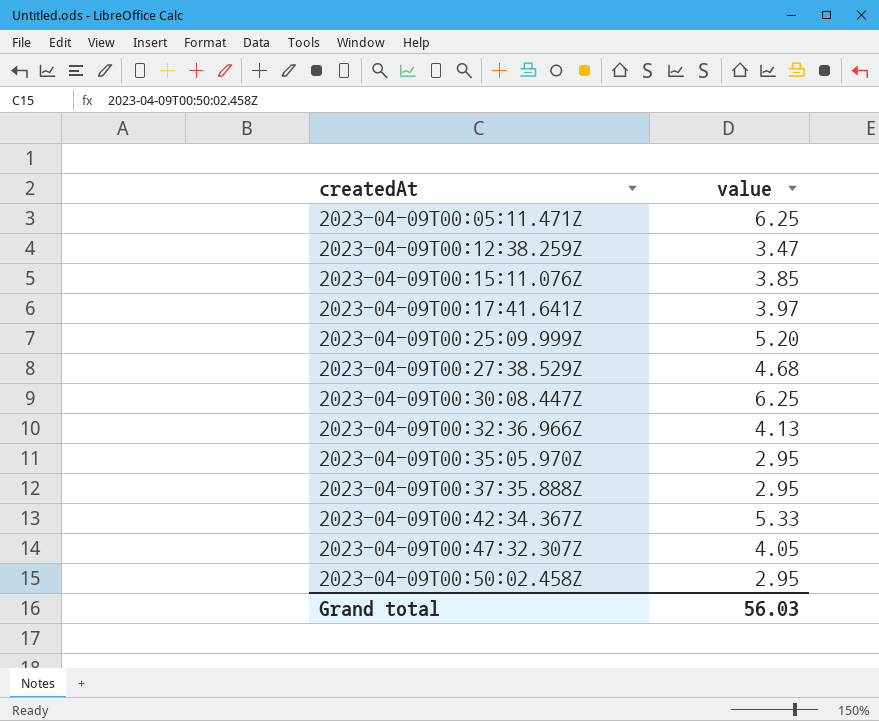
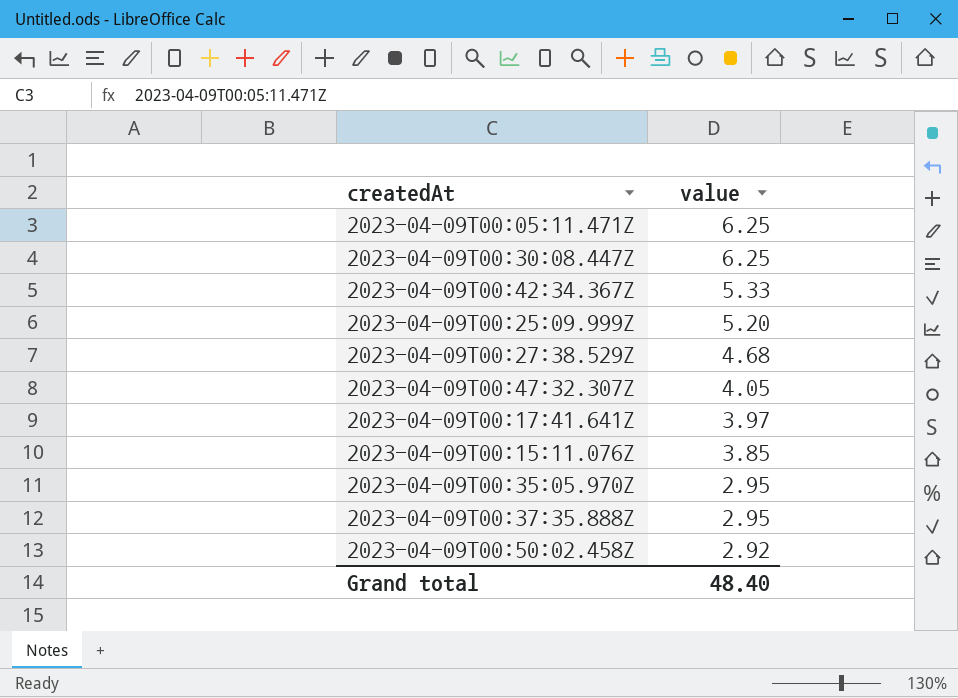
row order: createdAt ascending -> value descending
row 2023-04-09T00:12:38.259Z: 3.47 -> none
row 2023-04-09T00:32:36.966Z: 4.13 -> none
2023-04-09T00:50:02.458Z | value: 2.95 -> 2.92
Grand total | value: 56.03 -> 48.40

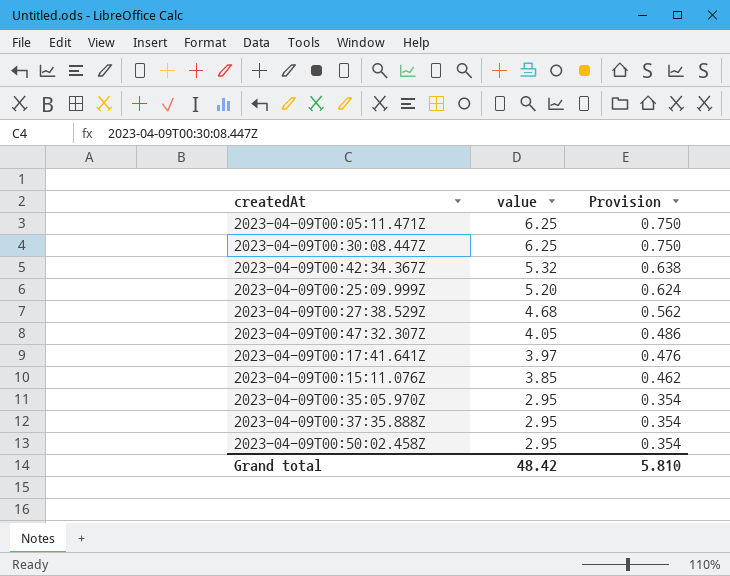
column Provision | formula: none -> [value] * 0.12
2023-04-09T00:42:34.367Z | value: 5.33 -> 5.32
2023-04-09T00:50:02.458Z | value: 2.92 -> 2.95
Grand total | value: 48.40 -> 48.42

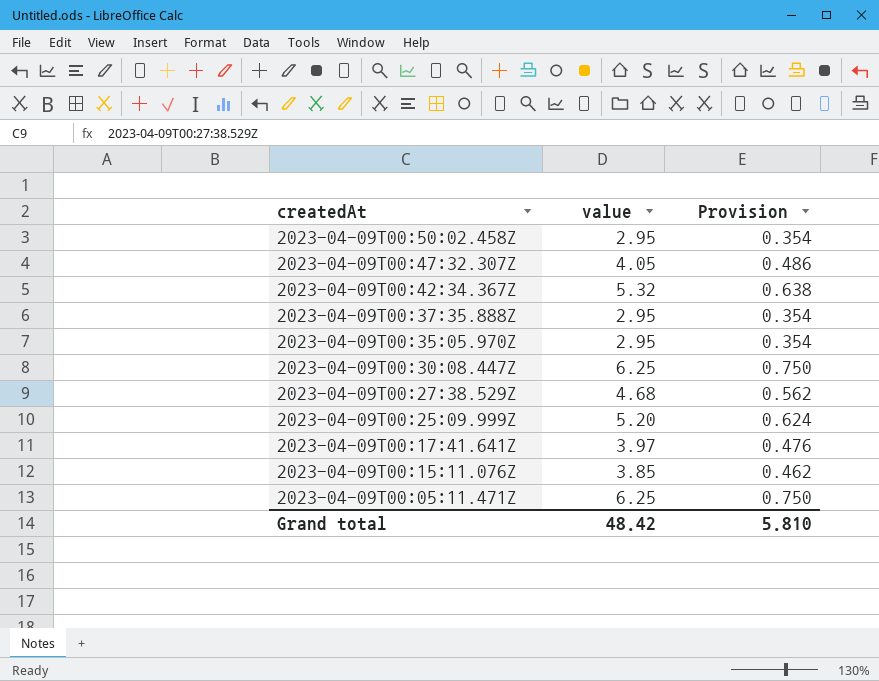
row order: value descending -> createdAt descending

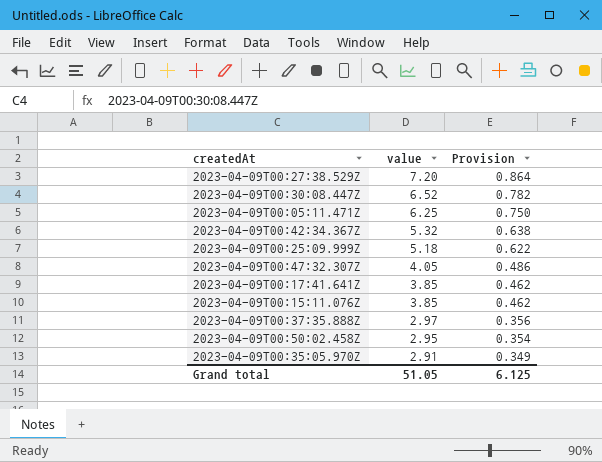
row order: createdAt descending -> value descending
2023-04-09T00:27:38.529Z | value: 4.68 -> 7.20
2023-04-09T00:27:38.529Z | Provision: 0.562 -> 0.864
2023-04-09T00:30:08.447Z | value: 6.25 -> 6.52
2023-04-09T00:30:08.447Z | Provision: 0.750 -> 0.782
2023-04-09T00:25:09.999Z | value: 5.20 -> 5.18
2023-04-09T00:25:09.999Z | Provision: 0.624 -> 0.622
2023-04-09T00:17:41.641Z | value: 3.97 -> 3.85
2023-04-09T00:17:41.641Z | Provision: 0.476 -> 0.462
2023-04-09T00:37:35.888Z | value: 2.95 -> 2.97
2023-04-09T00:37:35.888Z | Provision: 0.354 -> 0.356
2023-04-09T00:35:05.970Z | value: 2.95 -> 2.91
2023-04-09T00:35:05.970Z | Provision: 0.354 -> 0.349
Grand total | value: 48.42 -> 51.05
Grand total | Provision: 5.810 -> 6.125

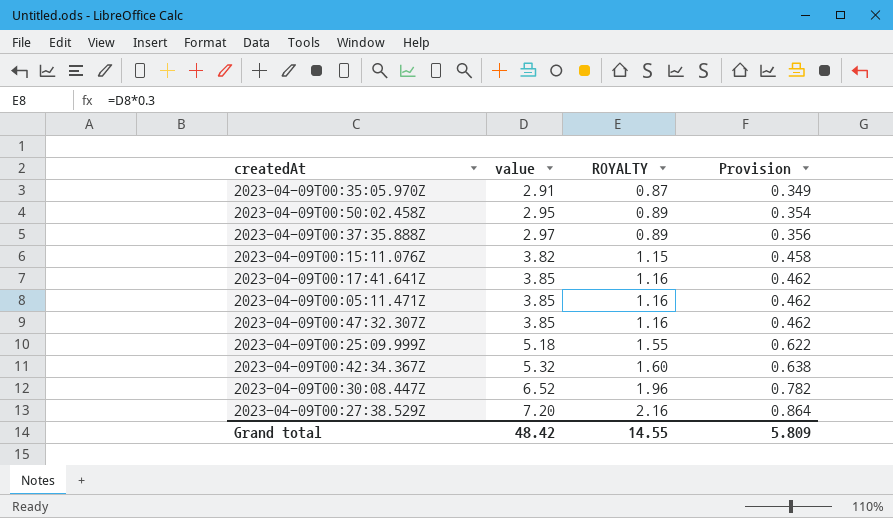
row order: value descending -> value ascending
column ROYALTY | formula: none -> [value] * 0.3
2023-04-09T00:15:11.076Z | value: 3.85 -> 3.82
2023-04-09T00:15:11.076Z | Provision: 0.462 -> 0.458
2023-04-09T00:05:11.471Z | value: 6.25 -> 3.85
2023-04-09T00:05:11.471Z | Provision: 0.750 -> 0.462
2023-04-09T00:47:32.307Z | value: 4.05 -> 3.85
2023-04-09T00:47:32.307Z | Provision: 0.486 -> 0.462
Grand total | value: 51.05 -> 48.42
Grand total | Provision: 6.125 -> 5.809

